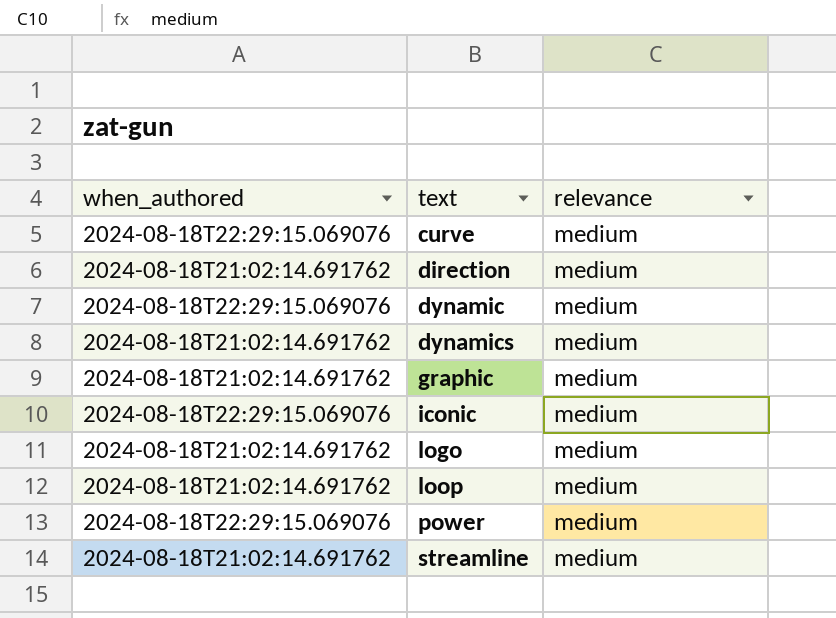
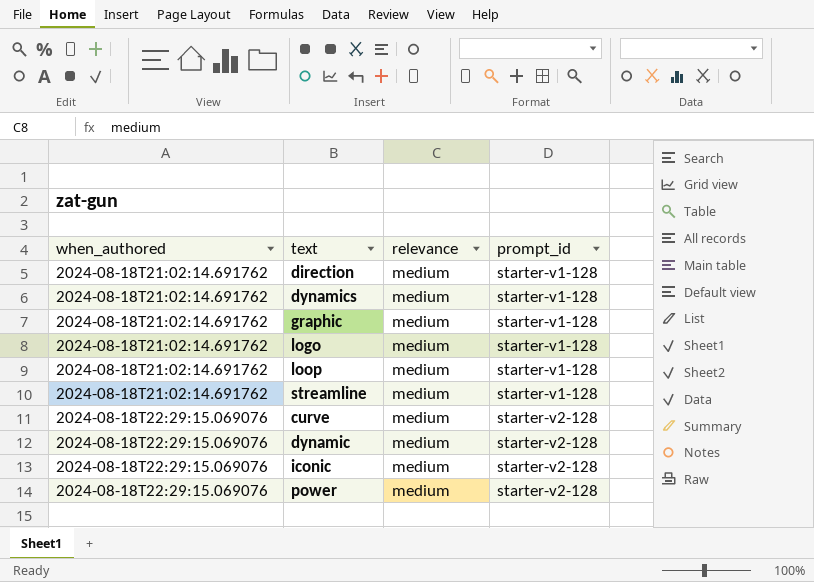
row order: text ascending -> when_authored ascending
column prompt_id | position: none -> 4

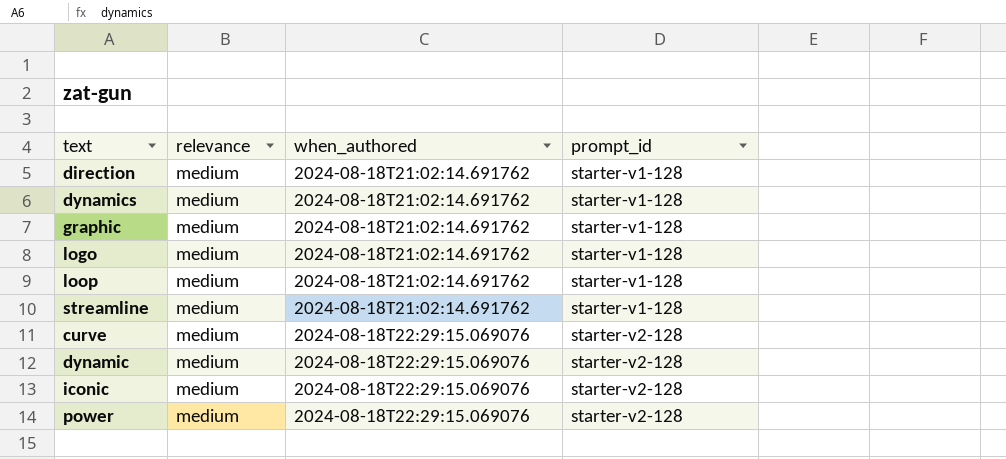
column when_authored | position: 1 -> 3

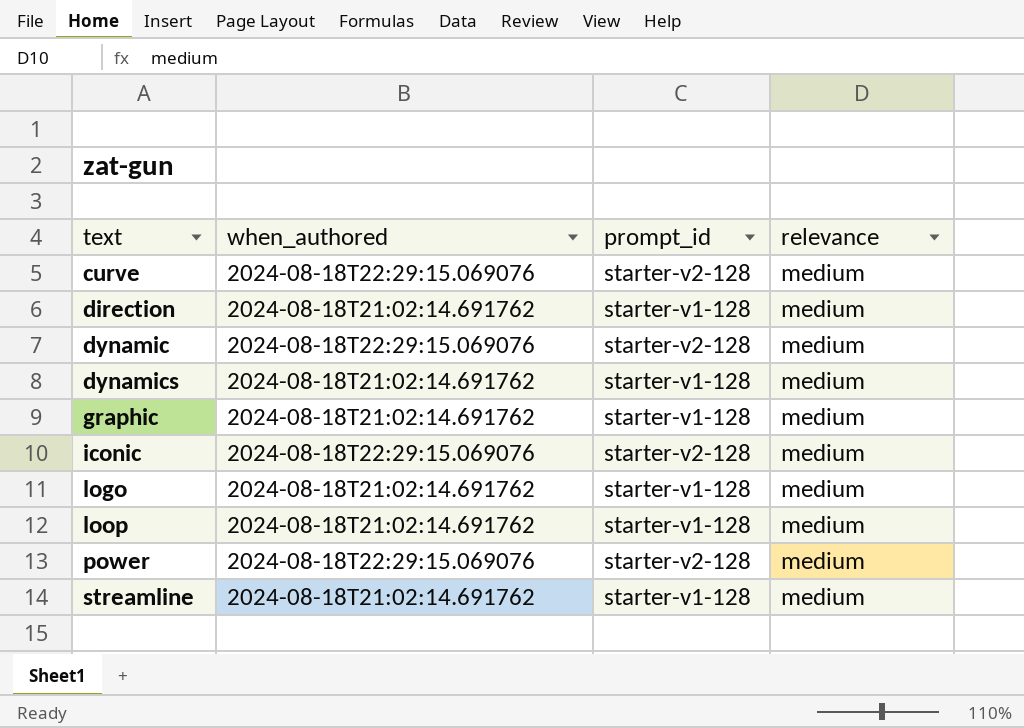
row order: when_authored ascending -> text ascending
column relevance | position: 2 -> 4

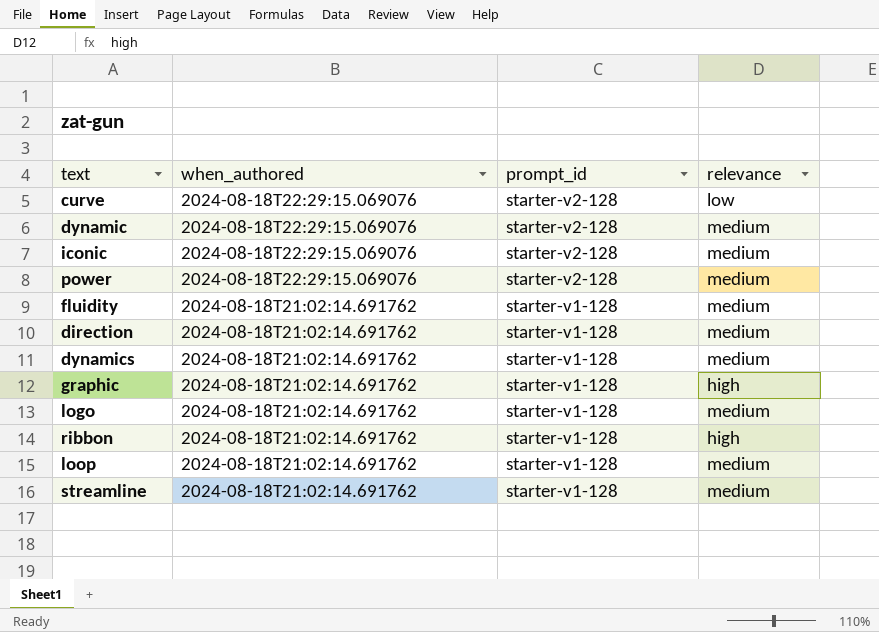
row order: text ascending -> when_authored descending
curve | relevance: medium -> low
row fluidity: none -> 2024-08-18T21:02:14.691762 | starter-v1-128 | medium
graphic | relevance: medium -> high
row ribbon: none -> 2024-08-18T21:02:14.691762 | starter-v1-128 | high

